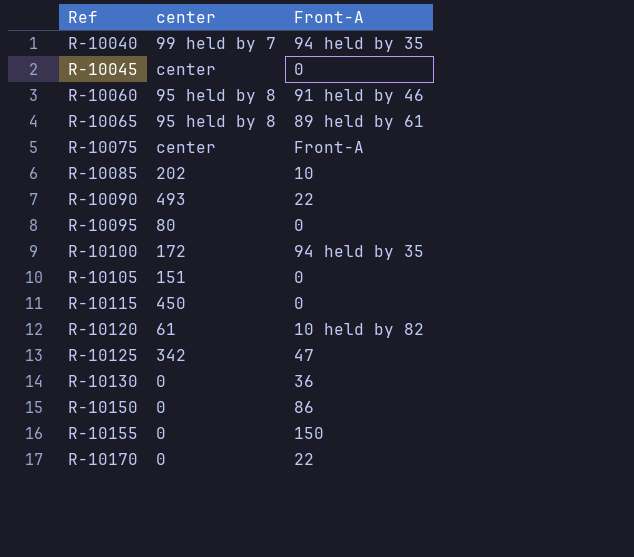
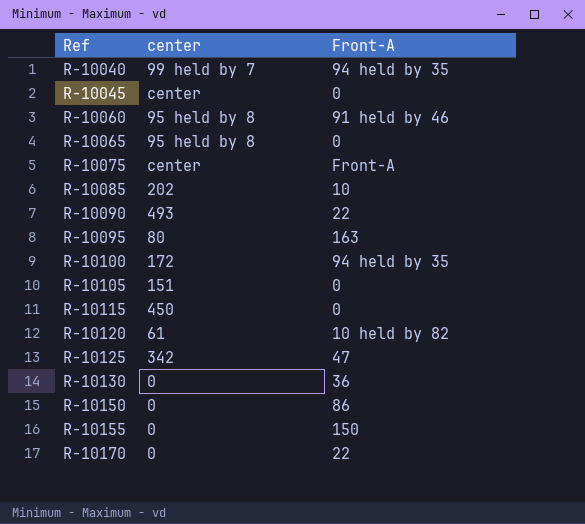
R-10065 | Front-A: 89 held by 61 -> 0
R-10095 | Front-A: 0 -> 163

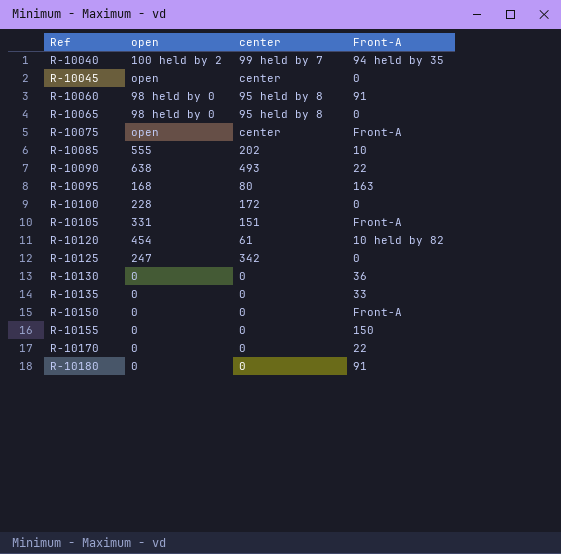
column open | position: none -> 2
row R-10115: 450 | 0 -> none
R-10060 | Front-A: 91 held by 46 -> 91
R-10100 | Front-A: 94 held by 35 -> 0
R-10105 | Front-A: 0 -> Front-A
R-10125 | Front-A: 47 -> 0
row R-10135: none -> 0 | 0 | 33
R-10150 | Front-A: 86 -> Front-A
row R-10180: none -> 0 | 0 | 91

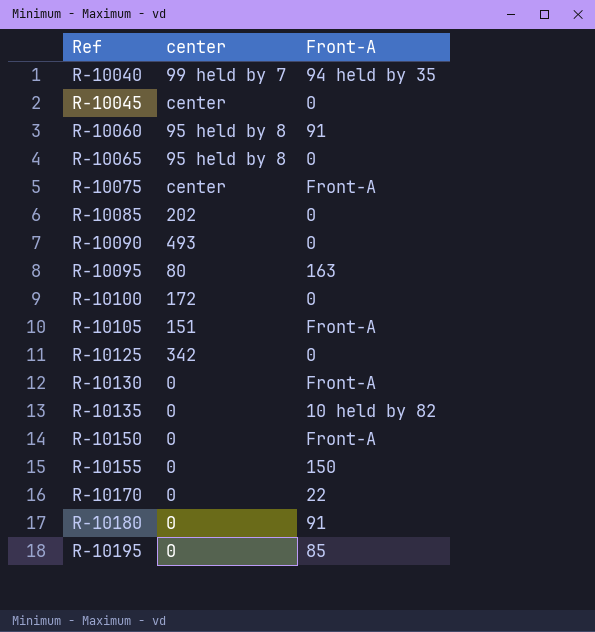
column open | position: 2 -> none
row R-10120: 454 | 61 | 10 held by 82 -> none
R-10085 | Front-A: 10 -> 0
R-10090 | Front-A: 22 -> 0
R-10130 | Front-A: 36 -> Front-A
R-10135 | Front-A: 33 -> 10 held by 82
row R-10195: none -> 0 | 85

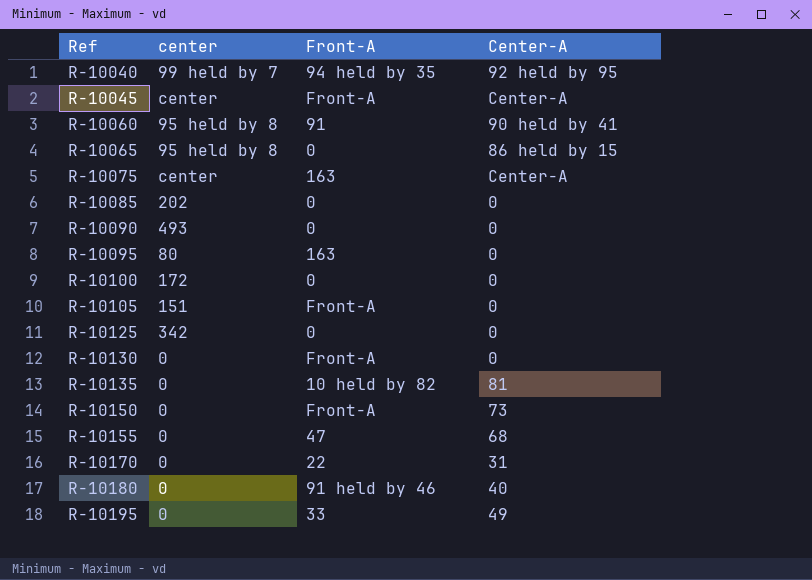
column Center-A | position: none -> 4
R-10045 | Front-A: 0 -> Front-A
R-10075 | Front-A: Front-A -> 163
R-10155 | Front-A: 150 -> 47
R-10180 | Front-A: 91 -> 91 held by 46
R-10195 | Front-A: 85 -> 33

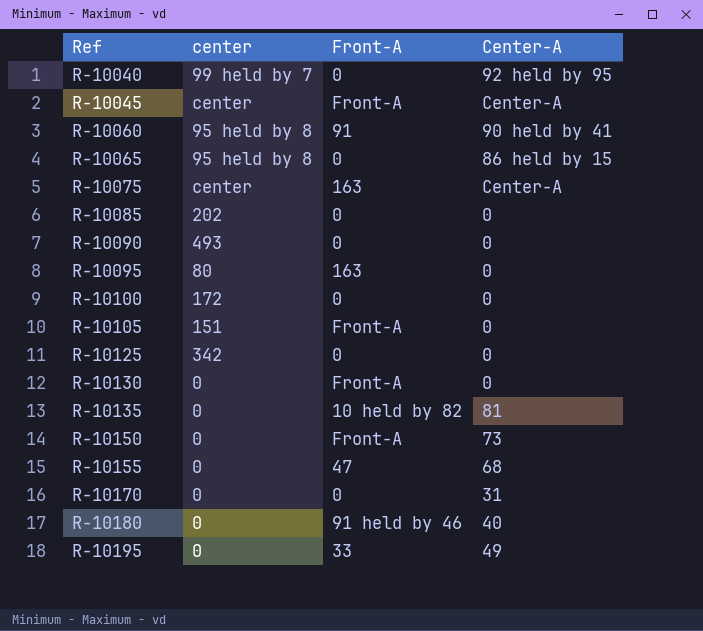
R-10040 | Front-A: 94 held by 35 -> 0
R-10170 | Front-A: 22 -> 0

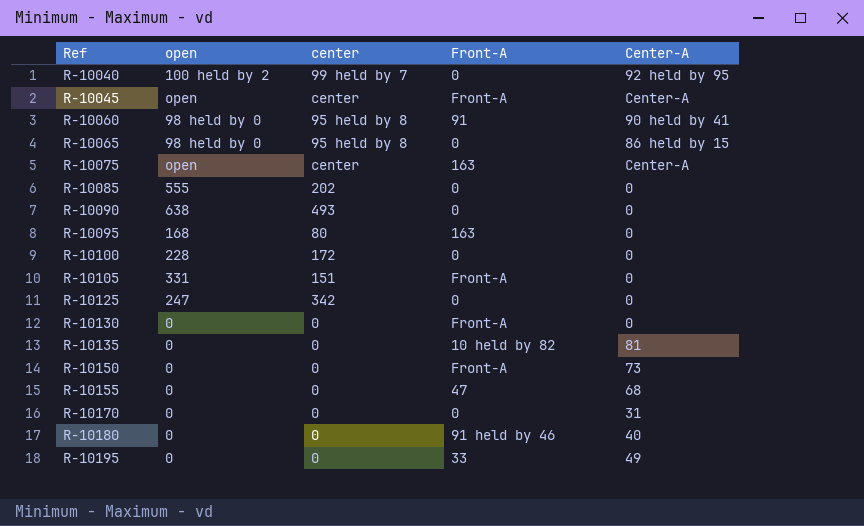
column open | position: none -> 2

